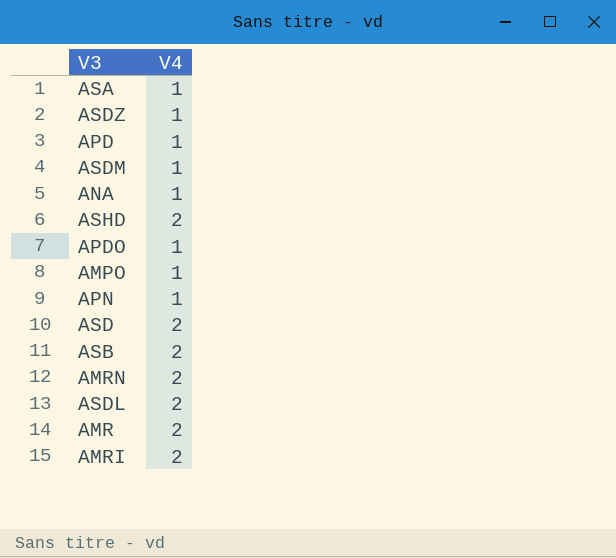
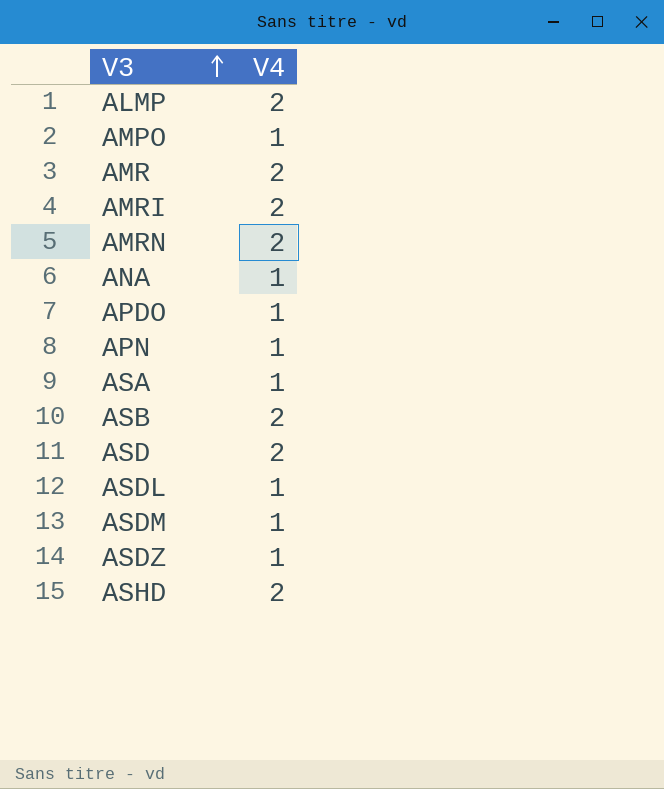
row order: none -> V3 ascending
row APD: 1 -> none
row ALMP: none -> 2
ASDL | V4: 2 -> 1

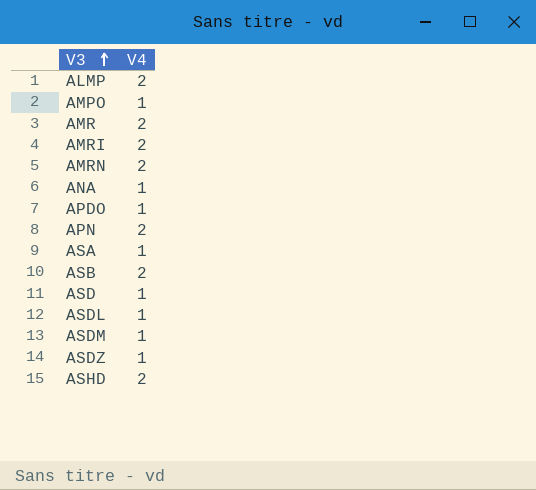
APN | V4: 1 -> 2
ASD | V4: 2 -> 1

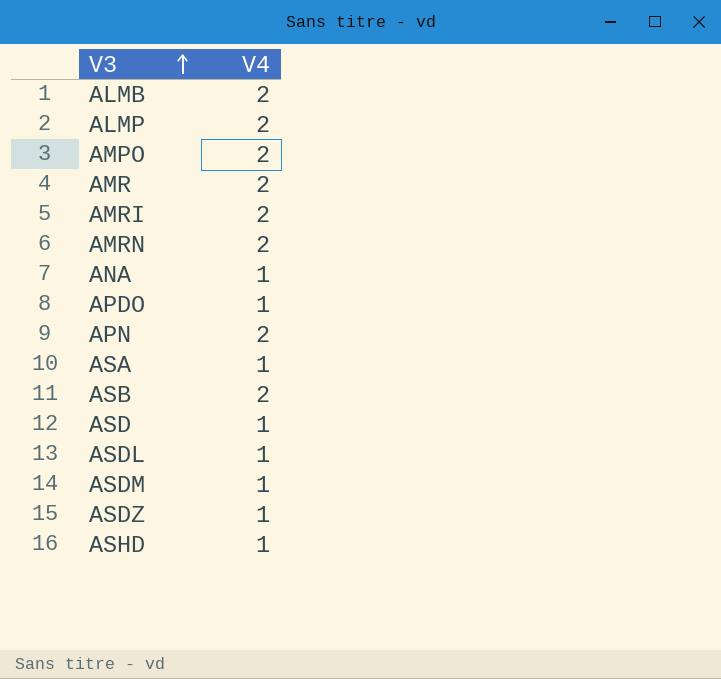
row ALMB: none -> 2
AMPO | V4: 1 -> 2
ASHD | V4: 2 -> 1

